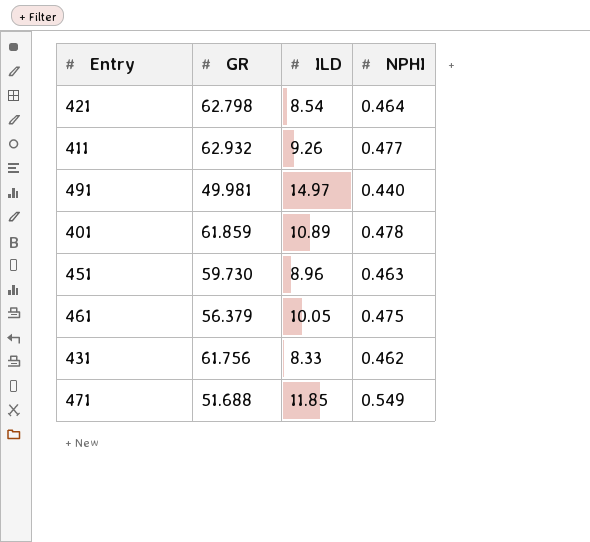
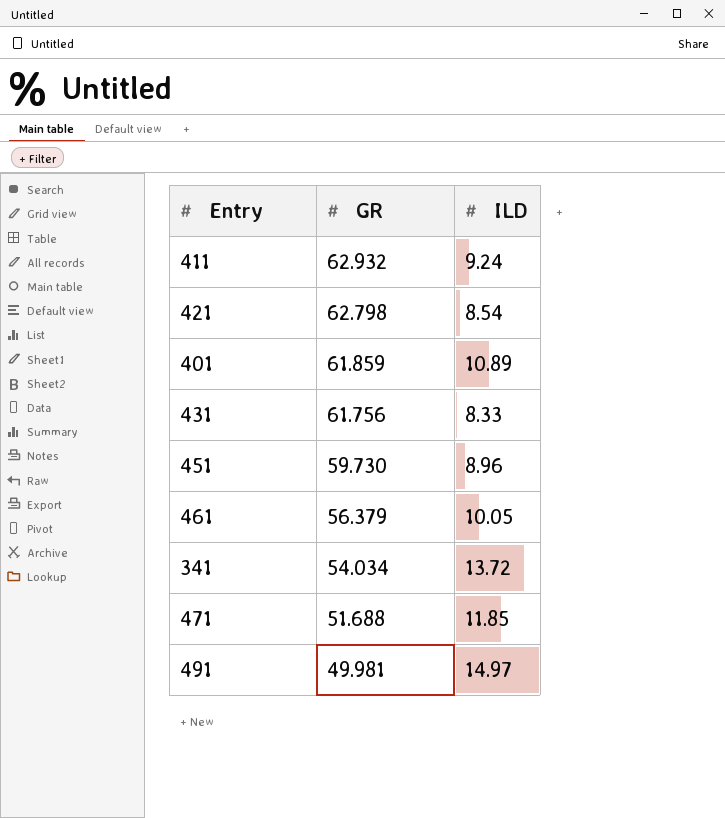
row order: none -> GR descending
column NPHI | position: 4 -> none
411 | ILD: 9.26 -> 9.24
row 341: none -> 54.034 | 13.72

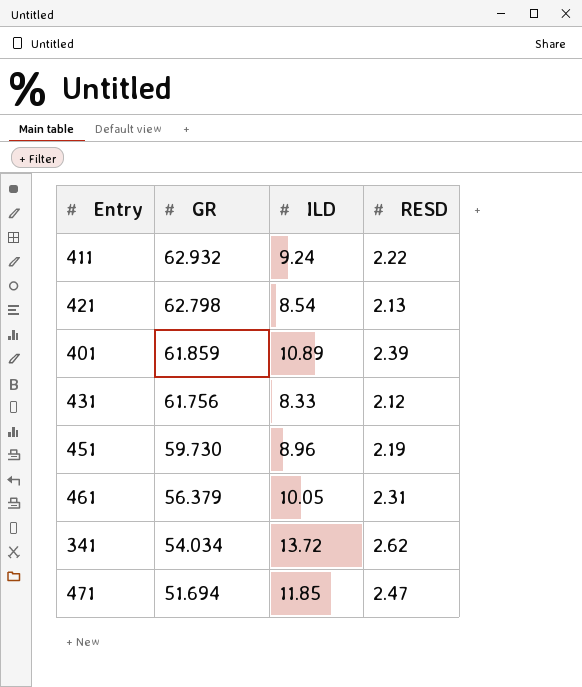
column RESD | position: none -> 4
row 491: 49.981 | 14.97 -> none
471 | GR: 51.688 -> 51.694

